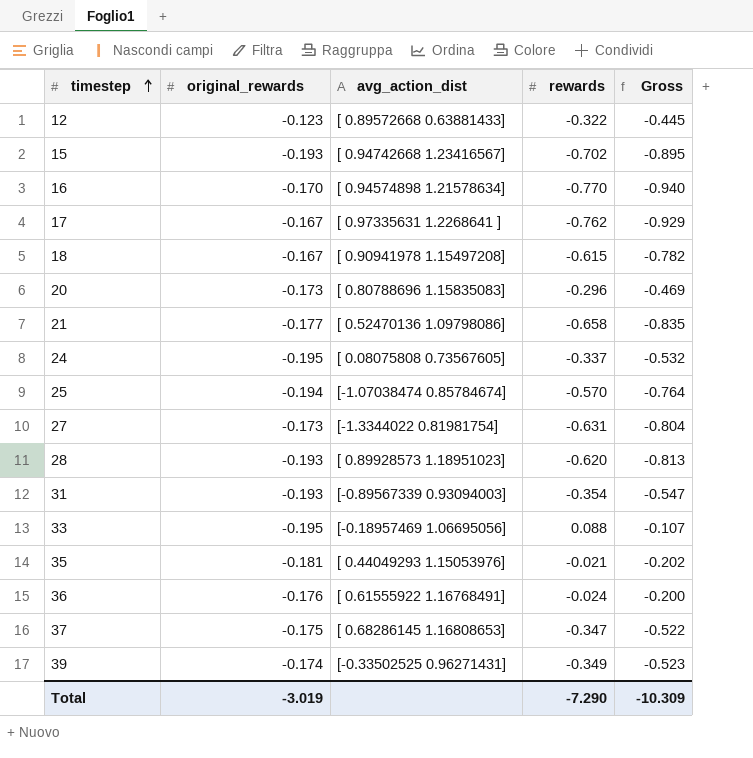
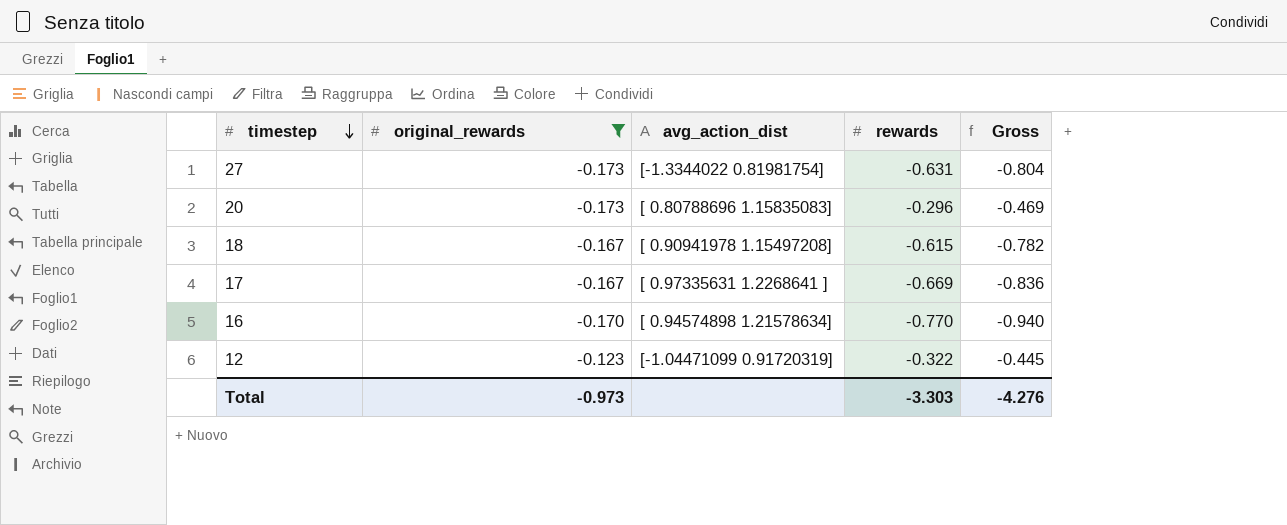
filter: none -> original_rewards >= -0.173
row order: timestep ascending -> timestep descending
17 | rewards: -0.762 -> -0.669
17 | Gross: -0.929 -> -0.836
12 | avg_action_dist: [ 0.89572668 0.63881433] -> [-1.04471099 0.91720319]
Total | original_rewards: -3.019 -> -0.973
Total | rewards: -7.290 -> -3.303
Total | Gross: -10.309 -> -4.276

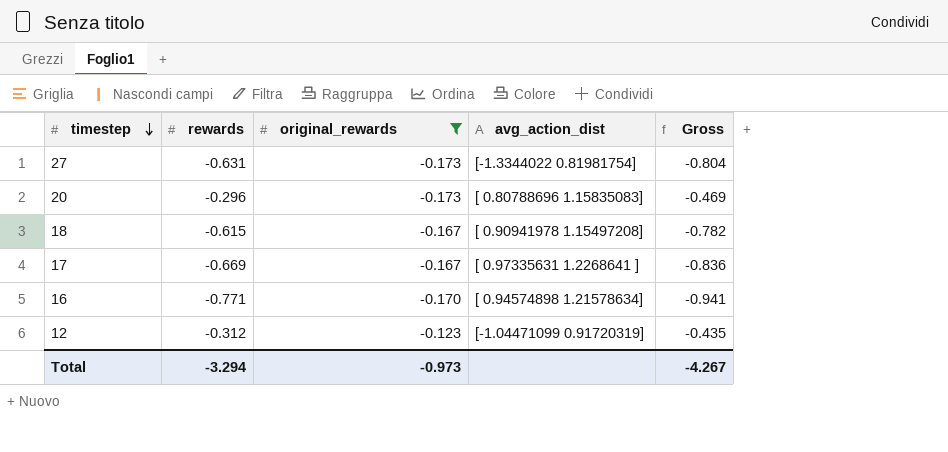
column rewards | position: 4 -> 2
16 | rewards: -0.770 -> -0.771
16 | Gross: -0.940 -> -0.941
12 | rewards: -0.322 -> -0.312
12 | Gross: -0.445 -> -0.435
Total | rewards: -3.303 -> -3.294
Total | Gross: -4.276 -> -4.267

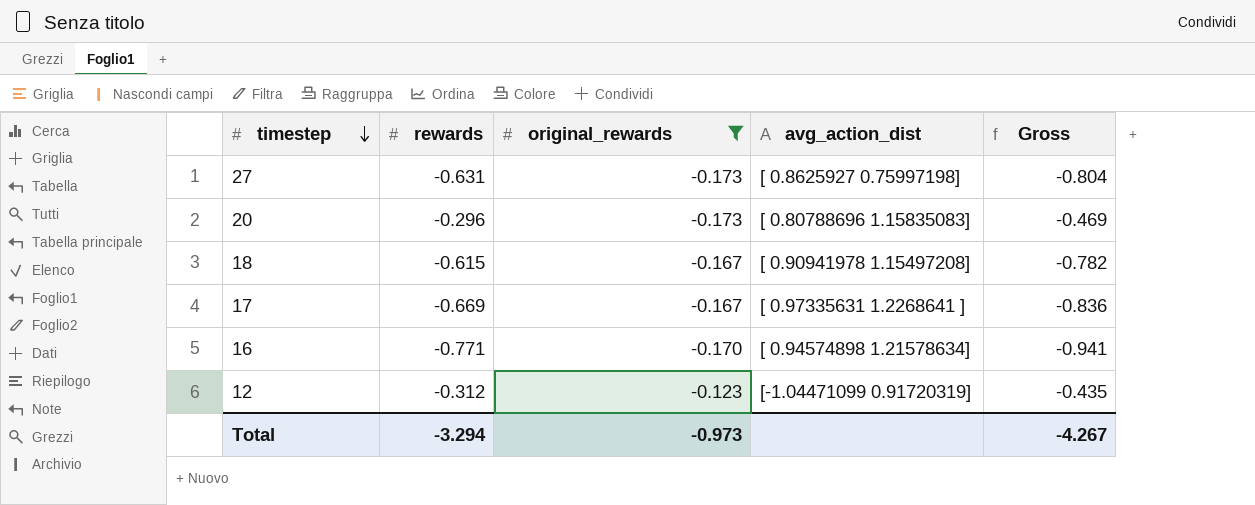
27 | avg_action_dist: [-1.3344022 0.81981754] -> [ 0.8625927 0.75997198]

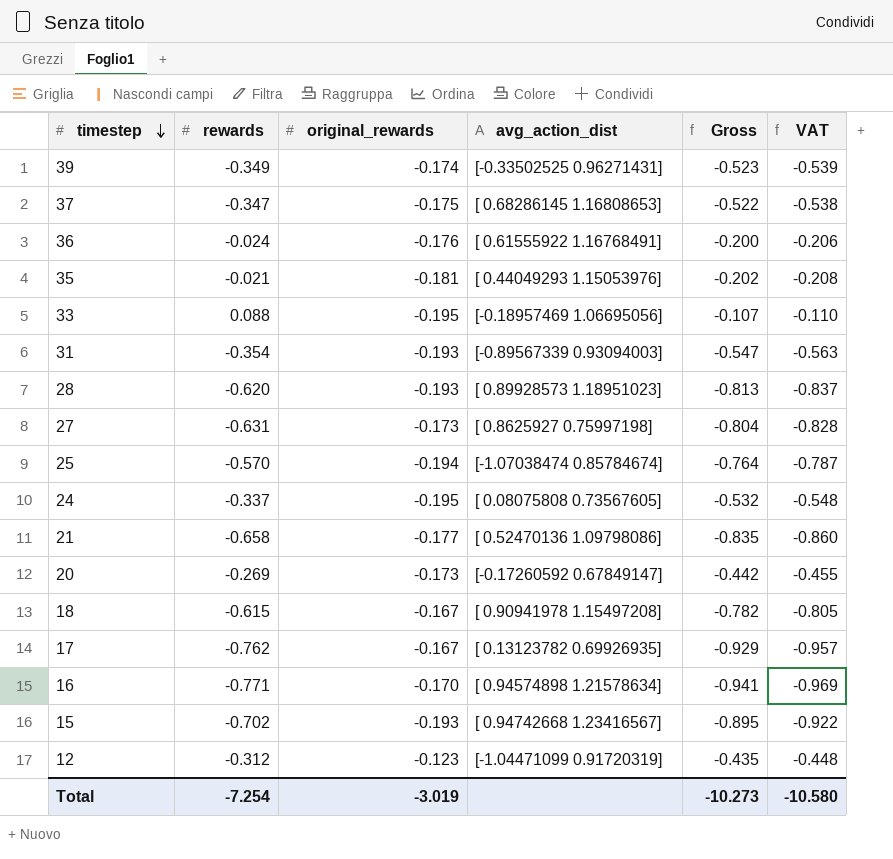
filter: original_rewards >= -0.173 -> none
column VAT | formula: none -> [Gross] * 1.03
20 | rewards: -0.296 -> -0.269
20 | avg_action_dist: [ 0.80788696 1.15835083] -> [-0.17260592 0.67849147]
20 | Gross: -0.469 -> -0.442
17 | rewards: -0.669 -> -0.762
17 | avg_action_dist: [ 0.97335631 1.2268641 ] -> [ 0.13123782 0.69926935]
17 | Gross: -0.836 -> -0.929
Total | rewards: -3.294 -> -7.254
Total | original_rewards: -0.973 -> -3.019
Total | Gross: -4.267 -> -10.273

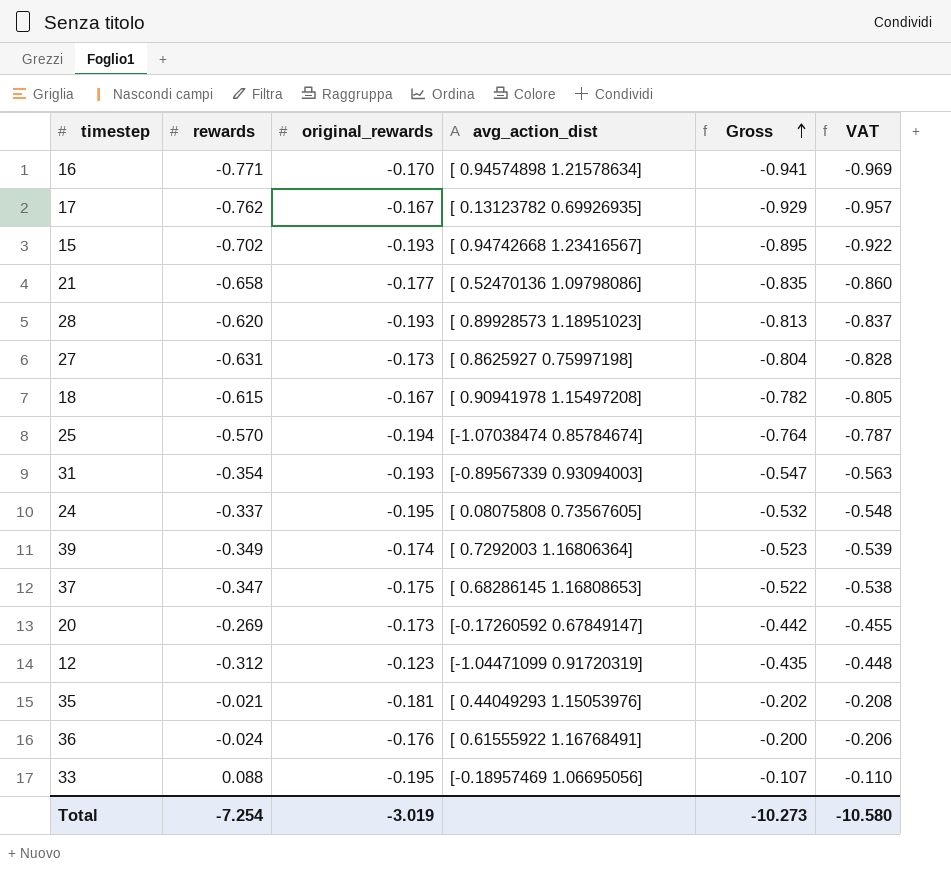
row order: timestep descending -> Gross ascending
39 | avg_action_dist: [-0.33502525 0.96271431] -> [ 0.7292003 1.16806364]

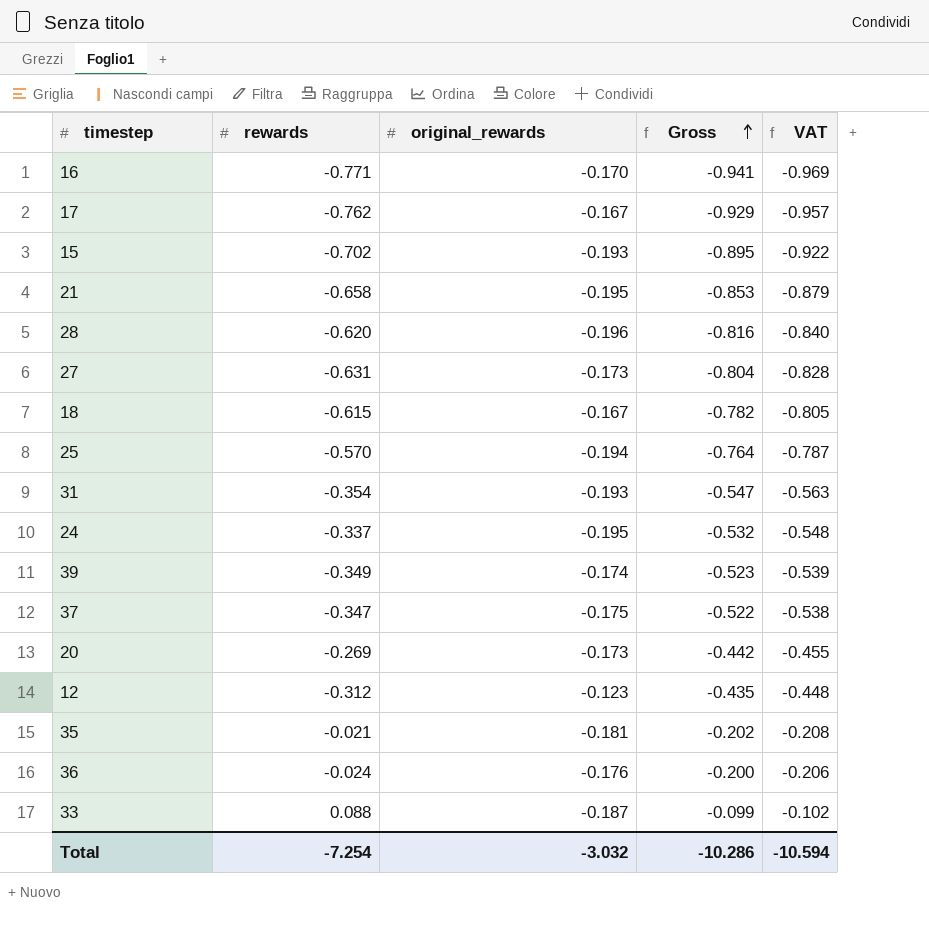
column avg_action_dist | position: 4 -> none
21 | original_rewards: -0.177 -> -0.195
21 | Gross: -0.835 -> -0.853
21 | VAT: -0.860 -> -0.879
28 | original_rewards: -0.193 -> -0.196
28 | Gross: -0.813 -> -0.816
28 | VAT: -0.837 -> -0.840
33 | original_rewards: -0.195 -> -0.187
33 | Gross: -0.107 -> -0.099
33 | VAT: -0.110 -> -0.102
Total | original_rewards: -3.019 -> -3.032
Total | Gross: -10.273 -> -10.286
Total | VAT: -10.580 -> -10.594

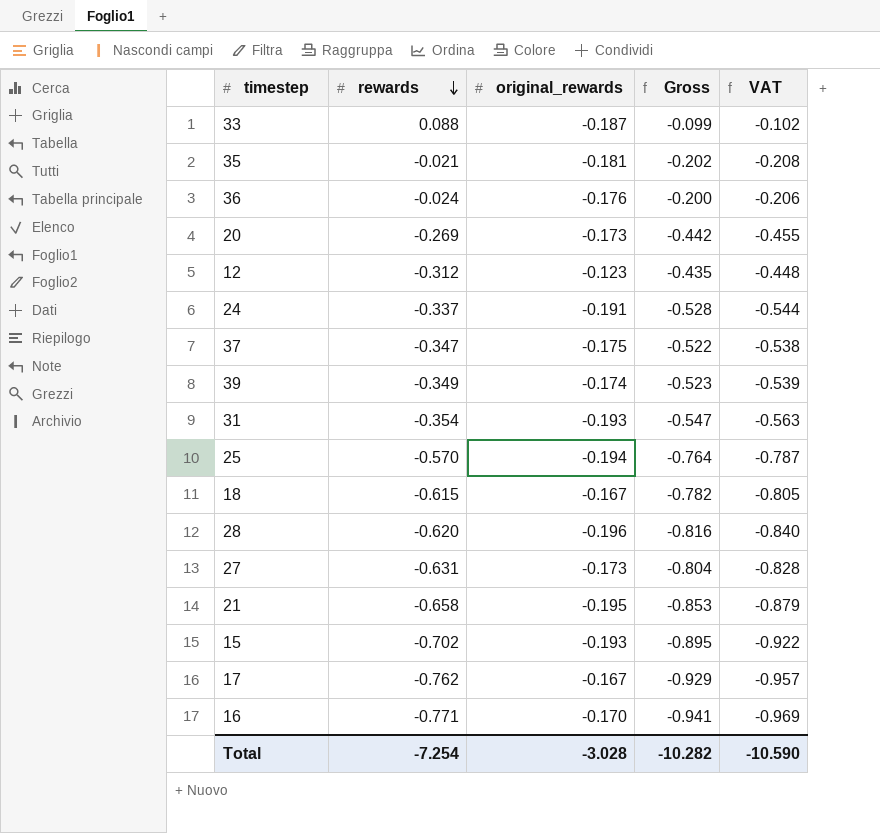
row order: Gross ascending -> rewards descending
24 | original_rewards: -0.195 -> -0.191
24 | Gross: -0.532 -> -0.528
24 | VAT: -0.548 -> -0.544
Total | original_rewards: -3.032 -> -3.028
Total | Gross: -10.286 -> -10.282
Total | VAT: -10.594 -> -10.590

